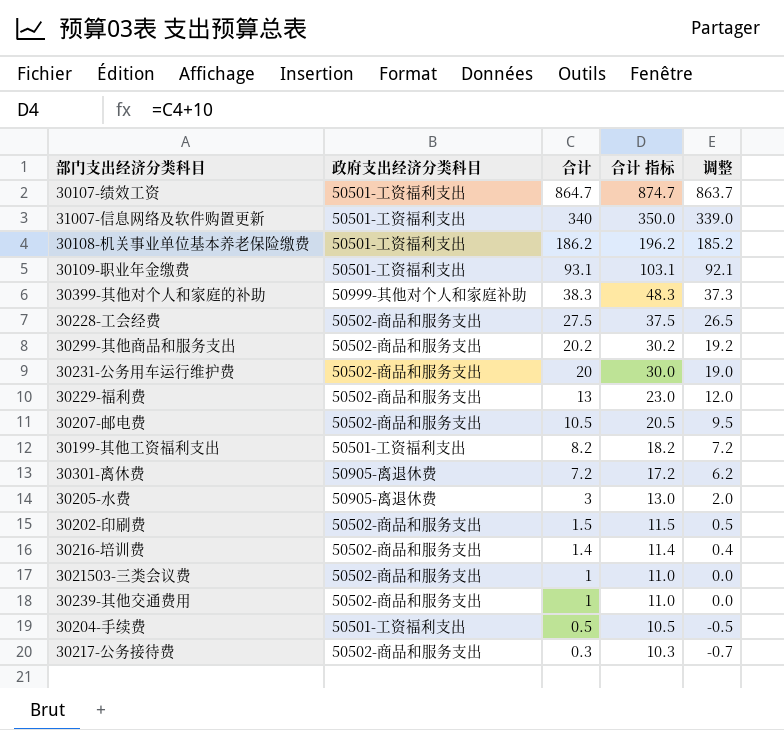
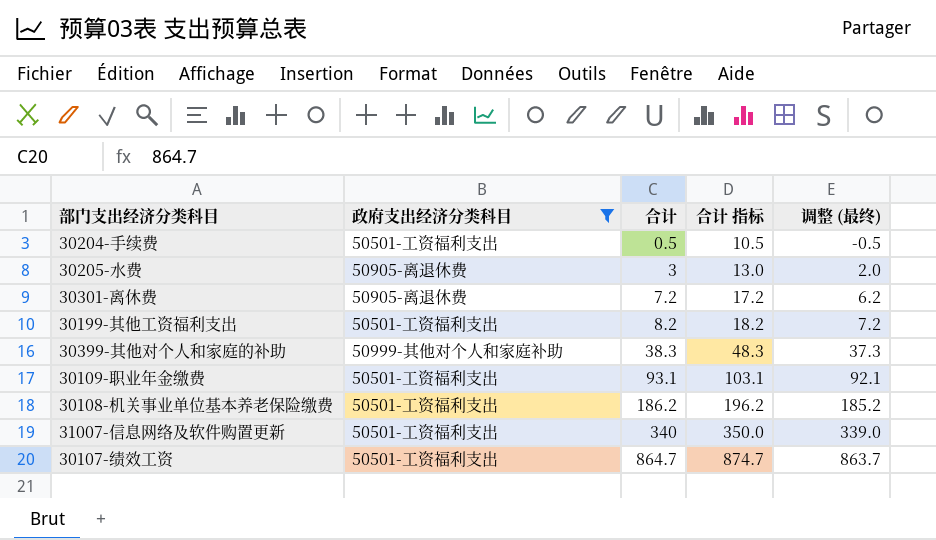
filter: none -> 政府支出经济分类科目 != 50502-商品和服务支出
row order: 合计 descending -> 合计 ascending
column name: 调整 -> 调整 (最终)

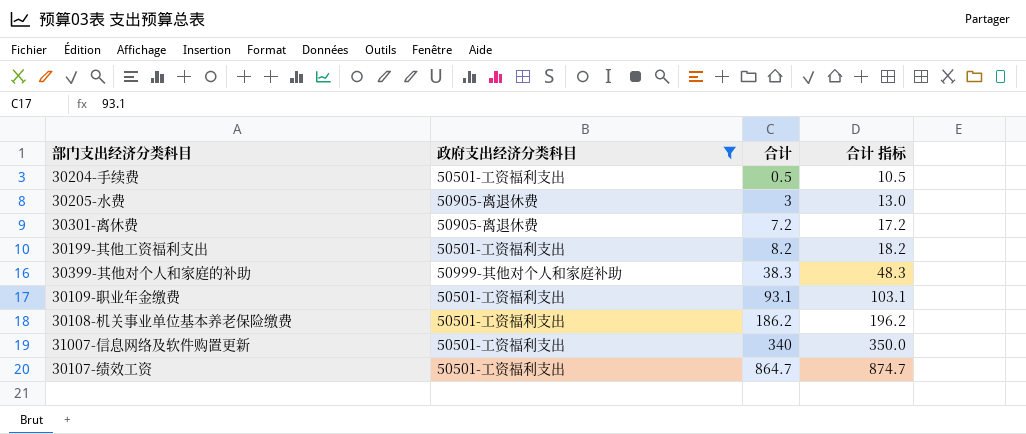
column 调整 (最终) | formula: [合计] - 1 -> none

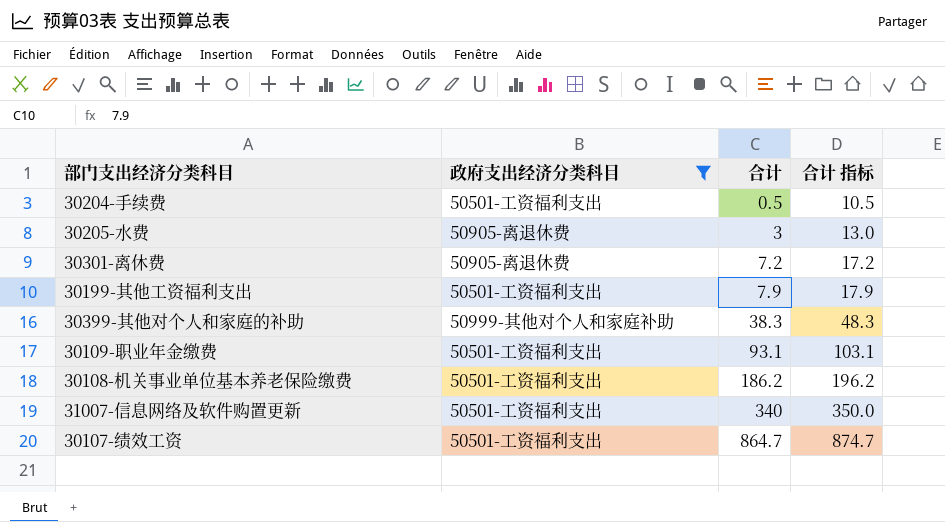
30199-其他工资福利支出 | 合计: 8.2 -> 7.9
30199-其他工资福利支出 | 合计 指标: 18.2 -> 17.9

